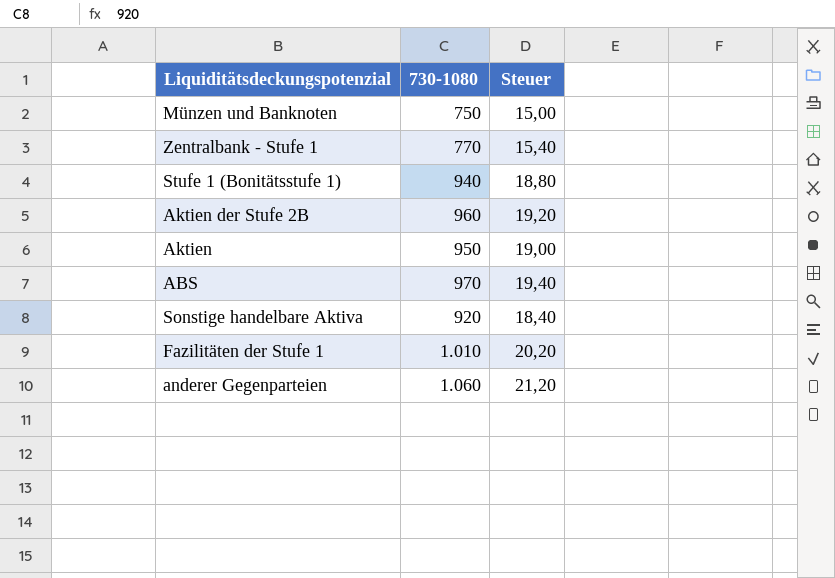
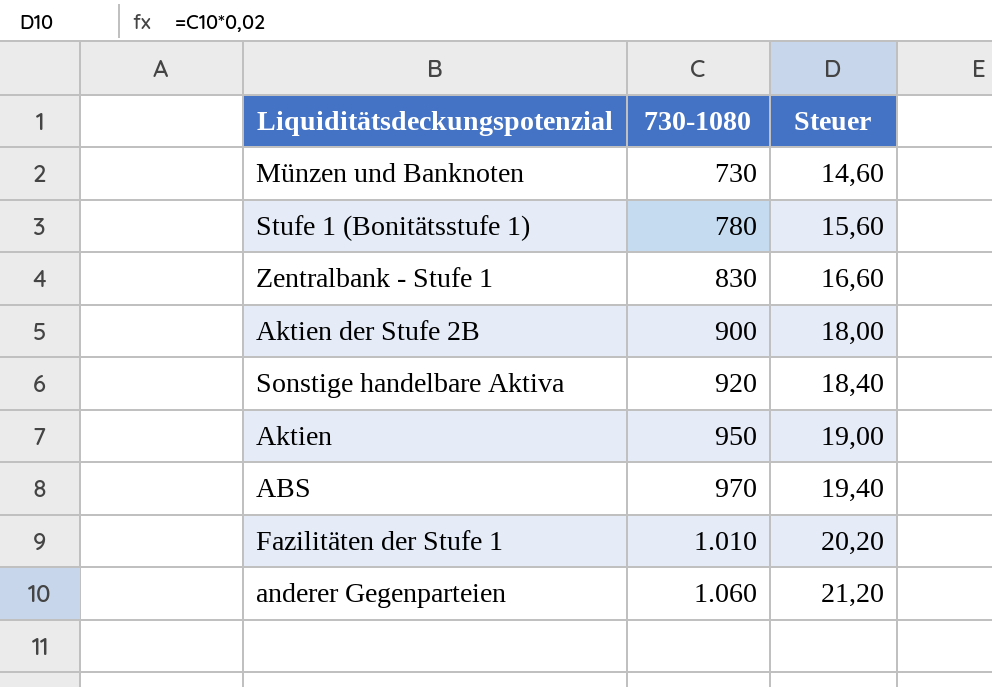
row order: none -> 730-1080 ascending
Münzen und Banknoten | 730-1080: 750 -> 730
Münzen und Banknoten | Steuer: 15,00 -> 14,60
Stufe 1 (Bonitätsstufe 1) | 730-1080: 940 -> 780
Stufe 1 (Bonitätsstufe 1) | Steuer: 18,80 -> 15,60
Zentralbank - Stufe 1 | 730-1080: 770 -> 830
Zentralbank - Stufe 1 | Steuer: 15,40 -> 16,60
Aktien der Stufe 2B | 730-1080: 960 -> 900
Aktien der Stufe 2B | Steuer: 19,20 -> 18,00

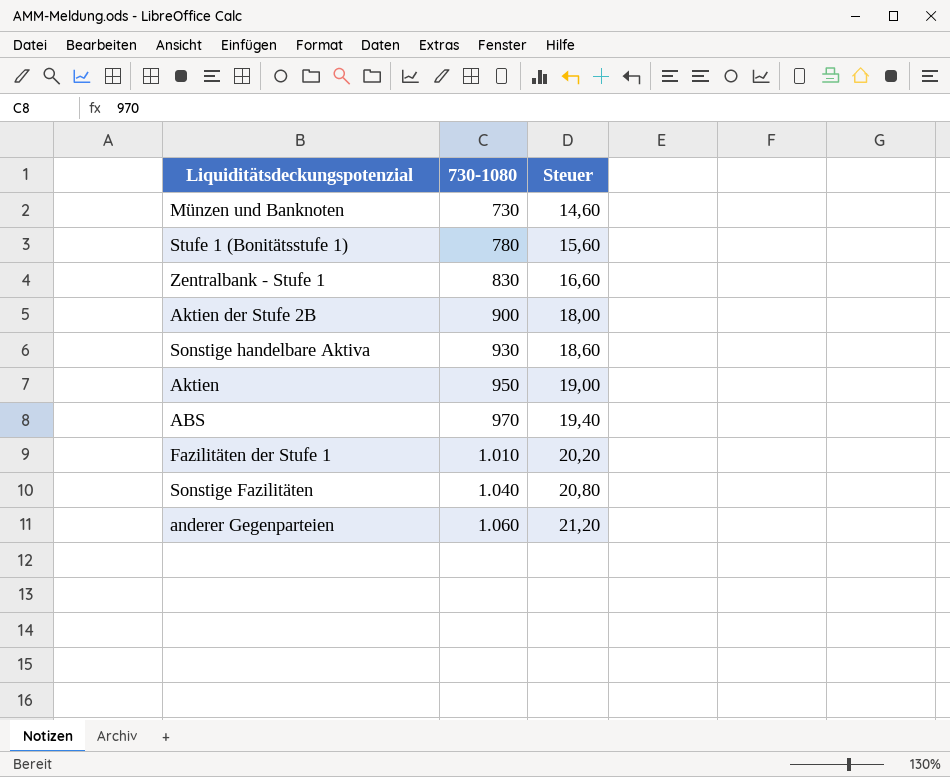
Sonstige handelbare Aktiva | 730-1080: 920 -> 930
Sonstige handelbare Aktiva | Steuer: 18,40 -> 18,60
row Sonstige Fazilitäten: none -> 1.040 | 20,80

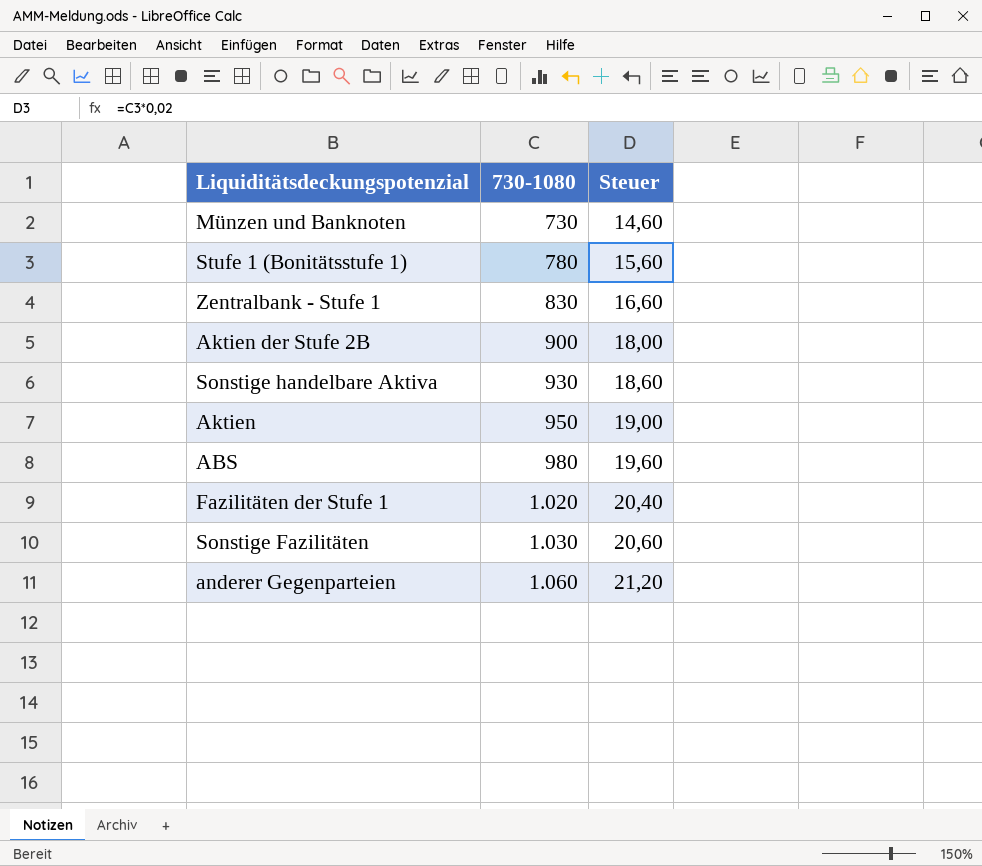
ABS | 730-1080: 970 -> 980
ABS | Steuer: 19,40 -> 19,60
Fazilitäten der Stufe 1 | 730-1080: 1.010 -> 1.020
Fazilitäten der Stufe 1 | Steuer: 20,20 -> 20,40
Sonstige Fazilitäten | 730-1080: 1.040 -> 1.030
Sonstige Fazilitäten | Steuer: 20,80 -> 20,60

